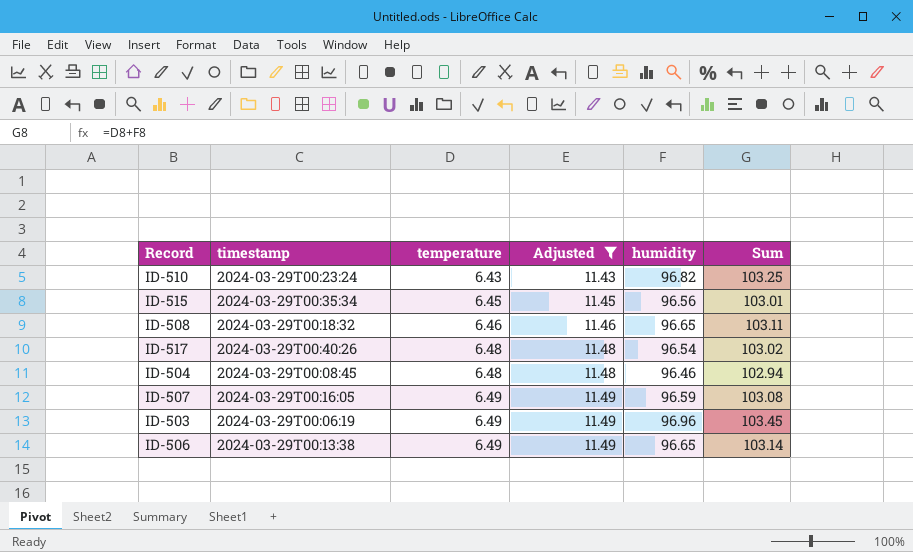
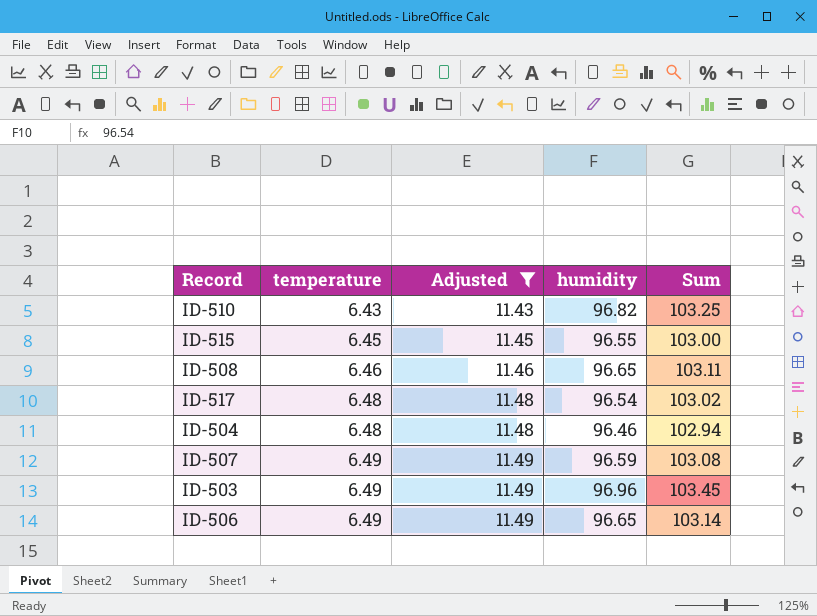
column timestamp | position: 2 -> none
ID-515 | humidity: 96.56 -> 96.55
ID-515 | Sum: 103.01 -> 103.00

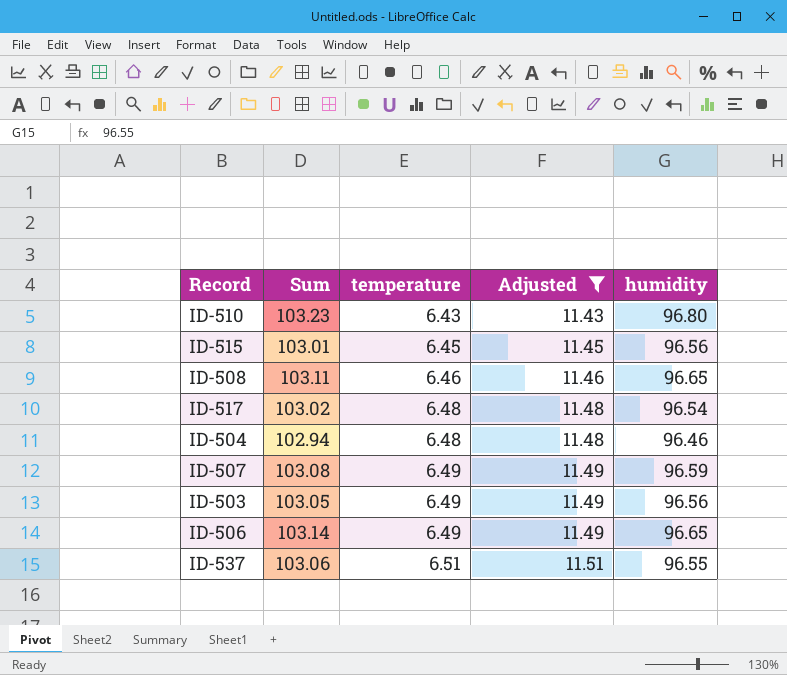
column Sum | position: 5 -> 2
ID-510 | Sum: 103.25 -> 103.23
ID-510 | humidity: 96.82 -> 96.80
ID-515 | Sum: 103.00 -> 103.01
ID-515 | humidity: 96.55 -> 96.56
ID-503 | Sum: 103.45 -> 103.05
ID-503 | humidity: 96.96 -> 96.56
row ID-537: none -> 103.06 | 6.51 | 11.51 | 96.55

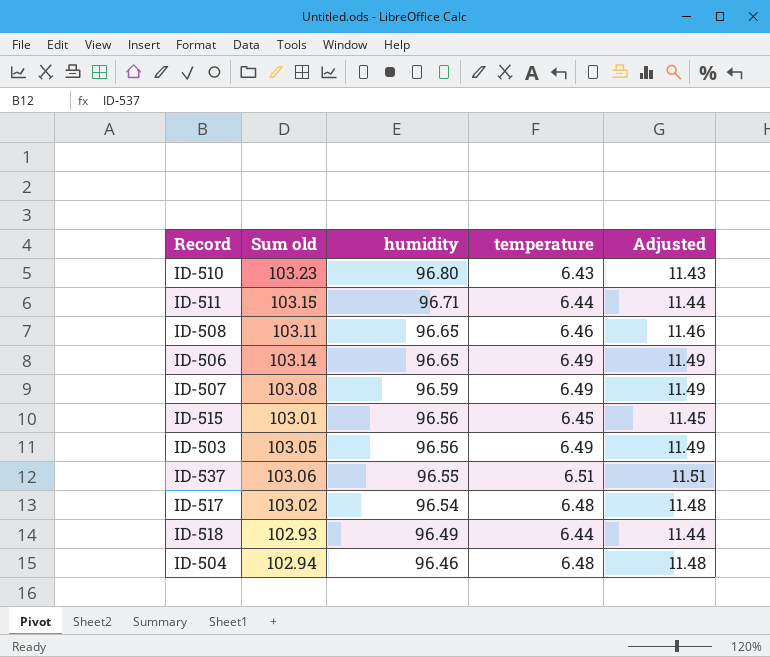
filter: Adjusted != 11.44 -> none
row order: temperature ascending -> humidity descending
column name: Sum -> Sum old
column humidity | position: 5 -> 3

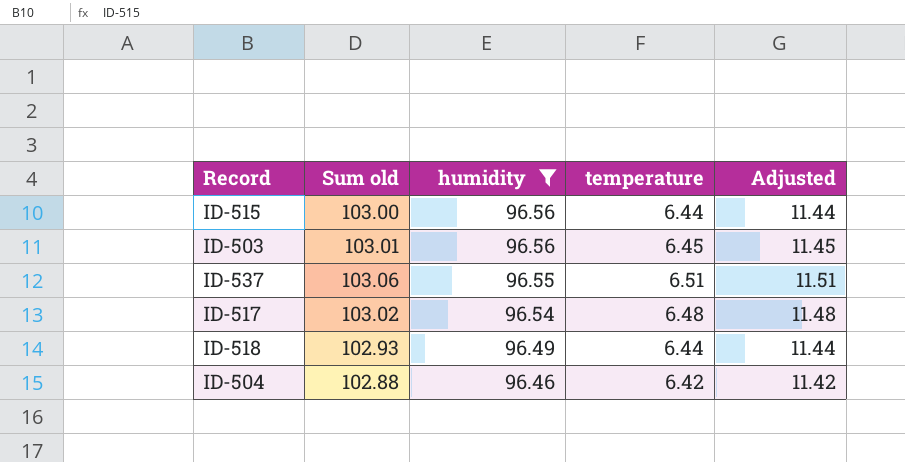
filter: none -> humidity <= 96.56
ID-515 | Sum old: 103.01 -> 103.00
ID-515 | temperature: 6.45 -> 6.44
ID-515 | Adjusted: 11.45 -> 11.44
ID-503 | Sum old: 103.05 -> 103.01
ID-503 | temperature: 6.49 -> 6.45
ID-503 | Adjusted: 11.49 -> 11.45
ID-504 | Sum old: 102.94 -> 102.88
ID-504 | temperature: 6.48 -> 6.42
ID-504 | Adjusted: 11.48 -> 11.42

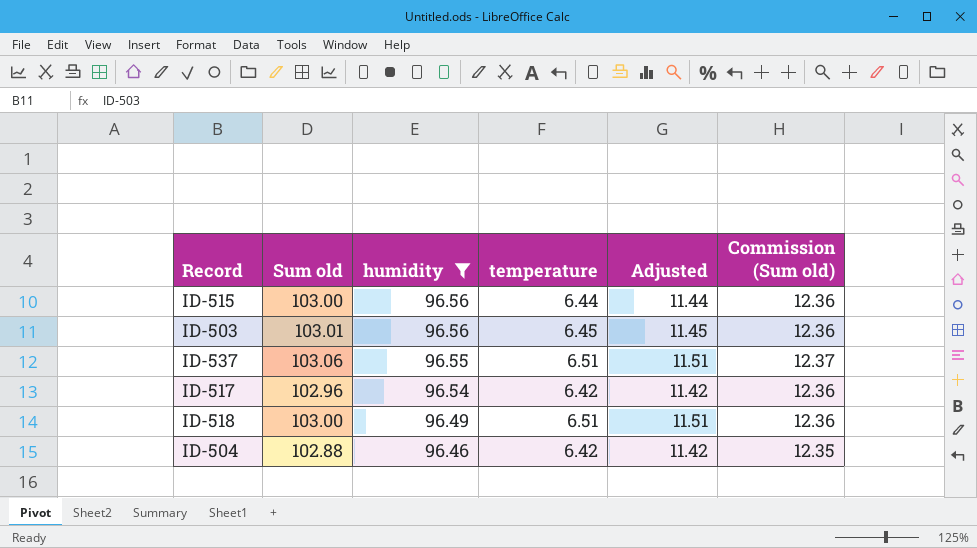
column Commission (Sum old) | formula: none -> [Sum old] * 0.12
ID-517 | Sum old: 103.02 -> 102.96
ID-517 | temperature: 6.48 -> 6.42
ID-517 | Adjusted: 11.48 -> 11.42
ID-518 | Sum old: 102.93 -> 103.00
ID-518 | temperature: 6.44 -> 6.51
ID-518 | Adjusted: 11.44 -> 11.51

